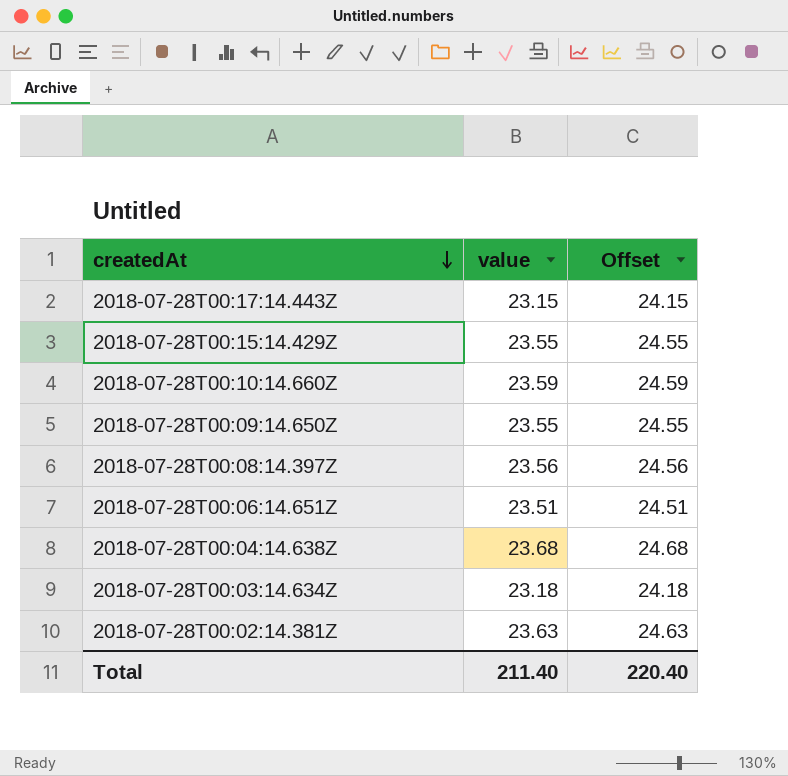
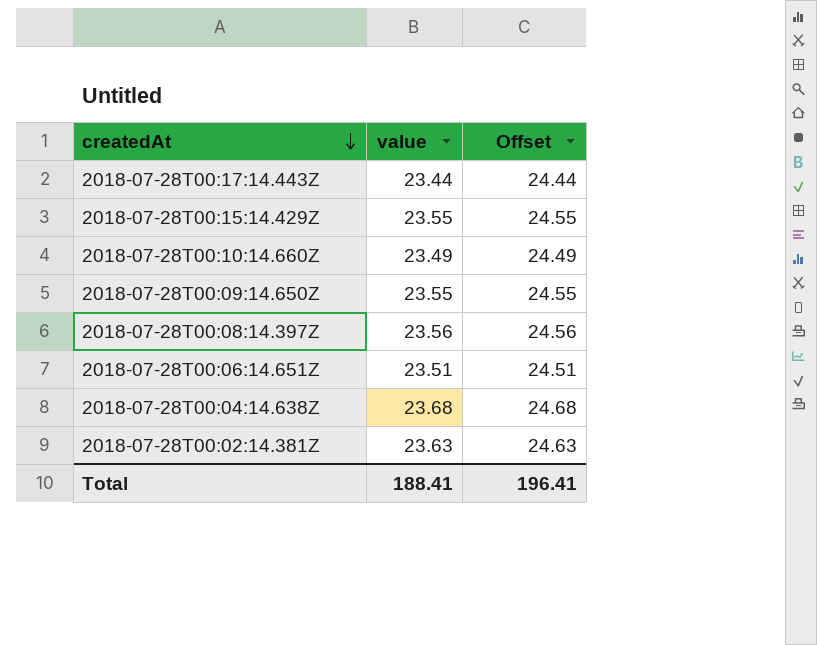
row 2018-07-28T00:03:14.634Z: 23.18 | 24.18 -> none
2018-07-28T00:17:14.443Z | value: 23.15 -> 23.44
2018-07-28T00:17:14.443Z | Offset: 24.15 -> 24.44
2018-07-28T00:10:14.660Z | value: 23.59 -> 23.49
2018-07-28T00:10:14.660Z | Offset: 24.59 -> 24.49
Total | value: 211.40 -> 188.41
Total | Offset: 220.40 -> 196.41

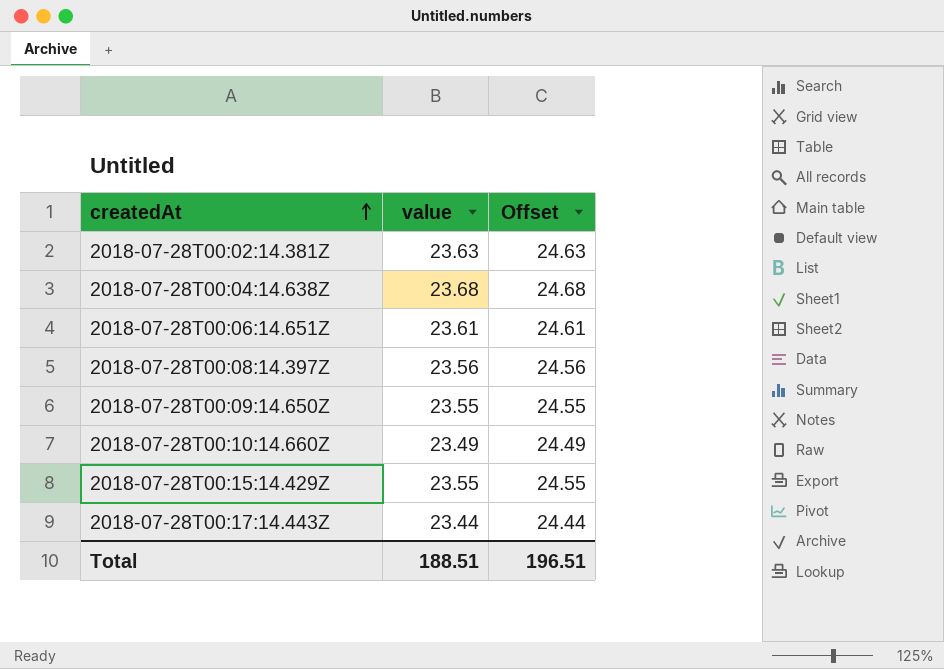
row order: createdAt descending -> createdAt ascending
2018-07-28T00:06:14.651Z | value: 23.51 -> 23.61
2018-07-28T00:06:14.651Z | Offset: 24.51 -> 24.61
Total | value: 188.41 -> 188.51
Total | Offset: 196.41 -> 196.51

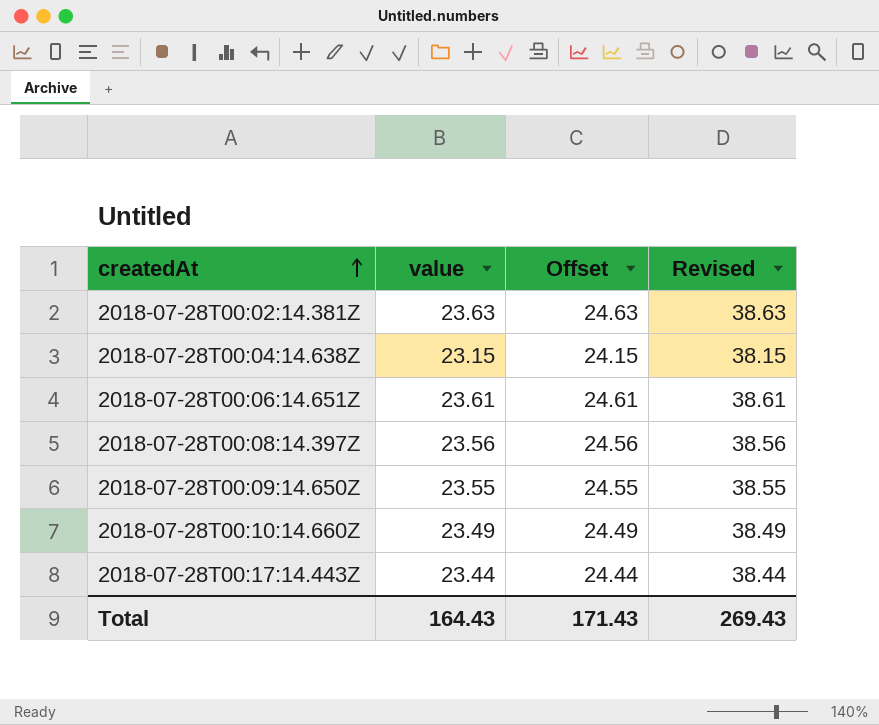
column Revised | formula: none -> [value] + 15
row 2018-07-28T00:15:14.429Z: 23.55 | 24.55 -> none
2018-07-28T00:04:14.638Z | value: 23.68 -> 23.15
2018-07-28T00:04:14.638Z | Offset: 24.68 -> 24.15
Total | value: 188.51 -> 164.43
Total | Offset: 196.51 -> 171.43

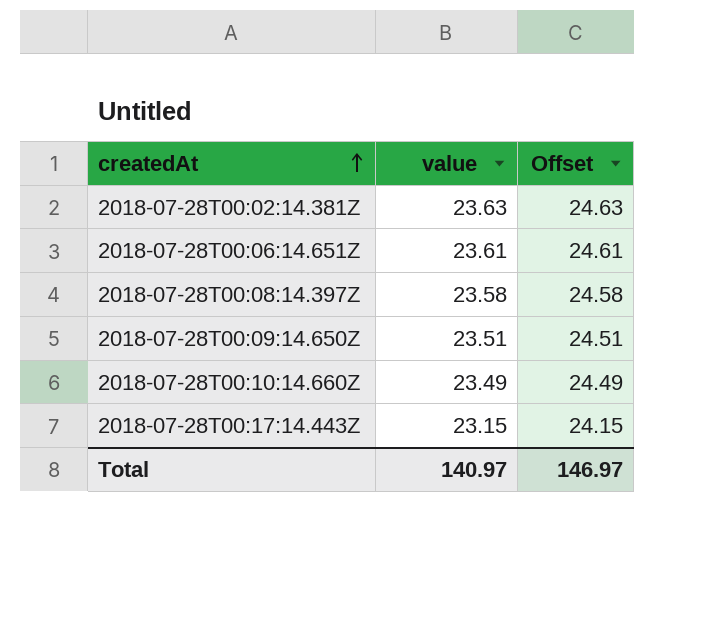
column Revised | formula: [value] + 15 -> none
row 2018-07-28T00:04:14.638Z: 23.15 | 24.15 | 38.15 -> none
2018-07-28T00:08:14.397Z | value: 23.56 -> 23.58
2018-07-28T00:08:14.397Z | Offset: 24.56 -> 24.58
2018-07-28T00:09:14.650Z | value: 23.55 -> 23.51
2018-07-28T00:09:14.650Z | Offset: 24.55 -> 24.51
2018-07-28T00:17:14.443Z | value: 23.44 -> 23.15
2018-07-28T00:17:14.443Z | Offset: 24.44 -> 24.15
Total | value: 164.43 -> 140.97
Total | Offset: 171.43 -> 146.97

